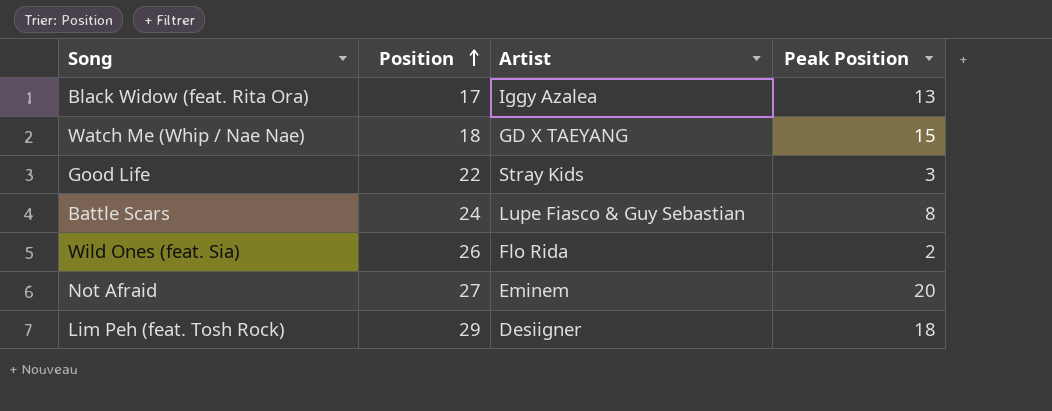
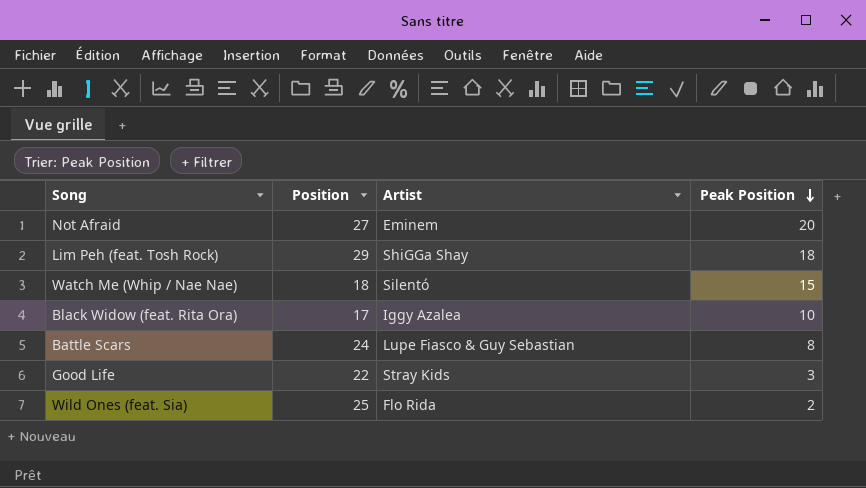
row order: Position ascending -> Peak Position descending
Lim Peh (feat. Tosh Rock) | Artist: Desiigner -> ShiGGa Shay
Watch Me (Whip / Nae Nae) | Artist: GD X TAEYANG -> Silentó
Black Widow (feat. Rita Ora) | Peak Position: 13 -> 10
Wild Ones (feat. Sia) | Position: 26 -> 25

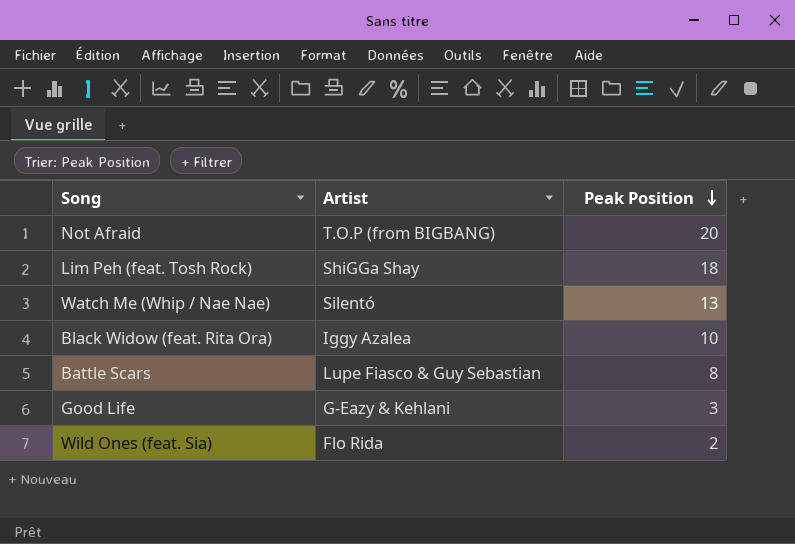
column Position | position: 2 -> none
Not Afraid | Artist: Eminem -> T.O.P (from BIGBANG)
Watch Me (Whip / Nae Nae) | Peak Position: 15 -> 13
Good Life | Artist: Stray Kids -> G-Eazy & Kehlani

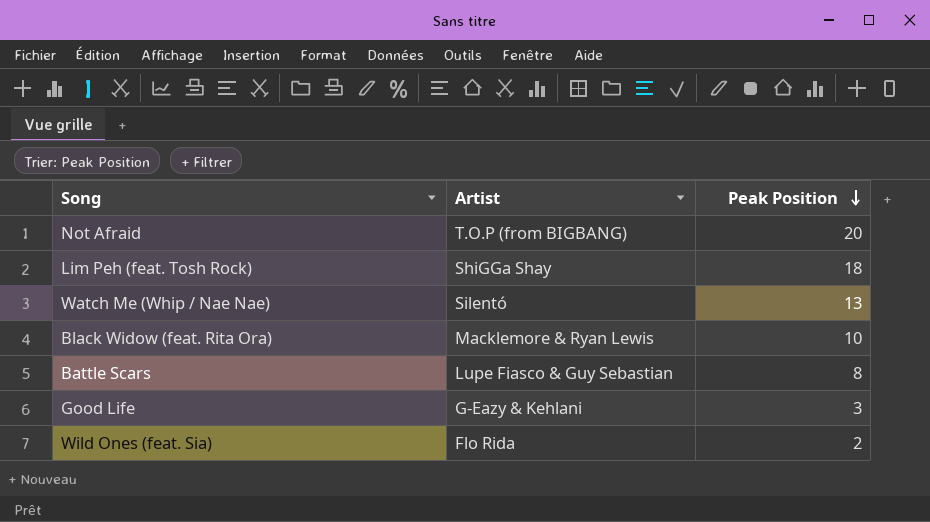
Black Widow (feat. Rita Ora) | Artist: Iggy Azalea -> Macklemore & Ryan Lewis

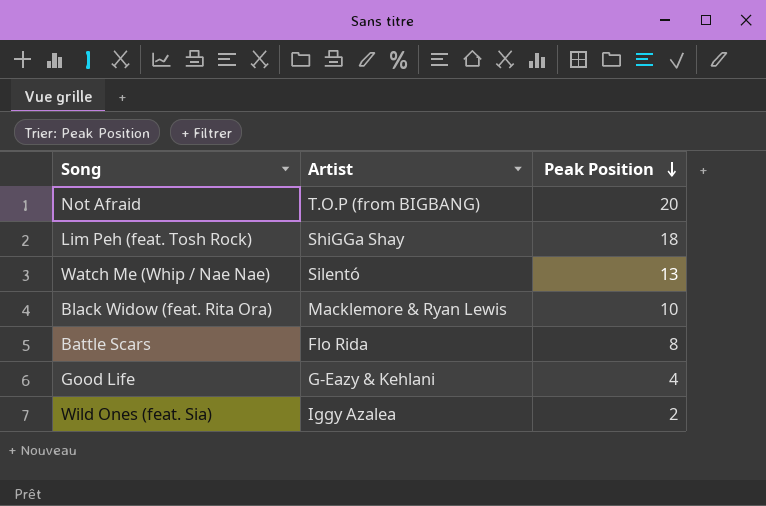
Battle Scars | Artist: Lupe Fiasco & Guy Sebastian -> Flo Rida
Good Life | Peak Position: 3 -> 4
Wild Ones (feat. Sia) | Artist: Flo Rida -> Iggy Azalea

